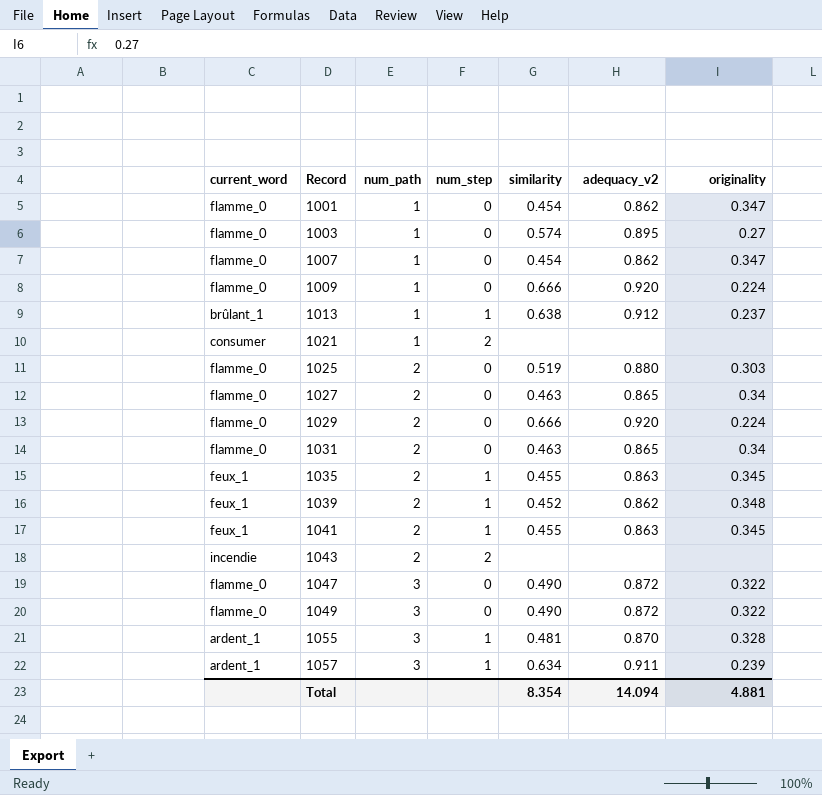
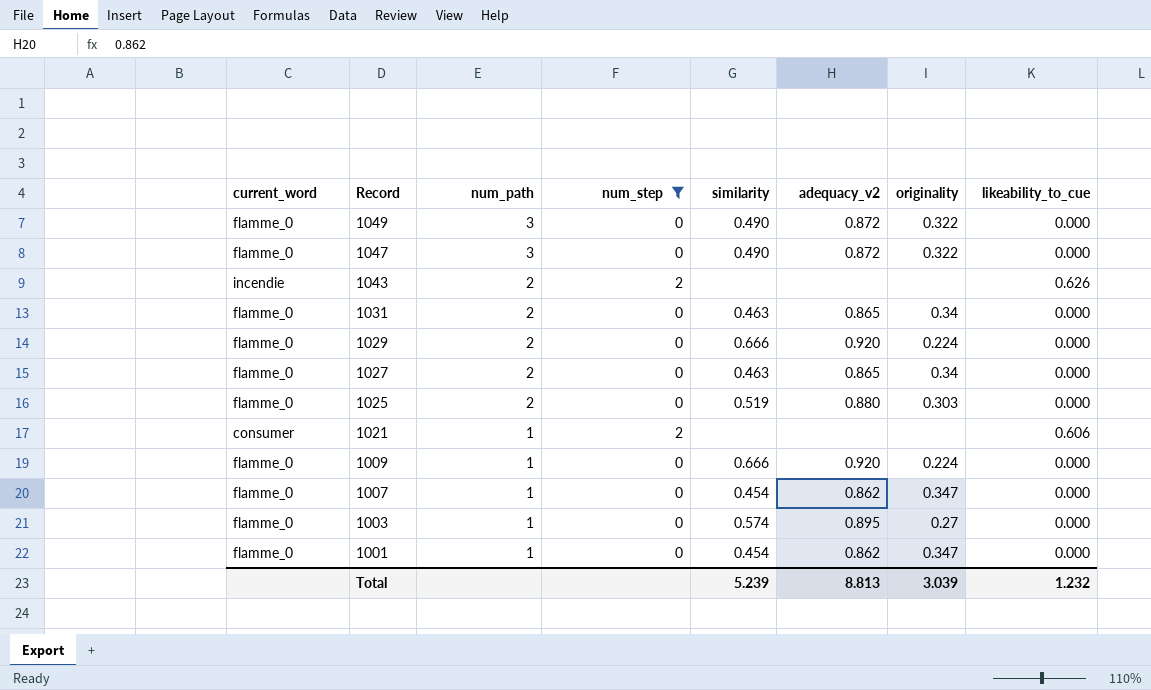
filter: none -> num_step != 1
row order: Record ascending -> Record descending
column likeability_to_cue | position: none -> 8
Total | similarity: 8.354 -> 5.239
Total | adequacy_v2: 14.094 -> 8.813
Total | originality: 4.881 -> 3.039

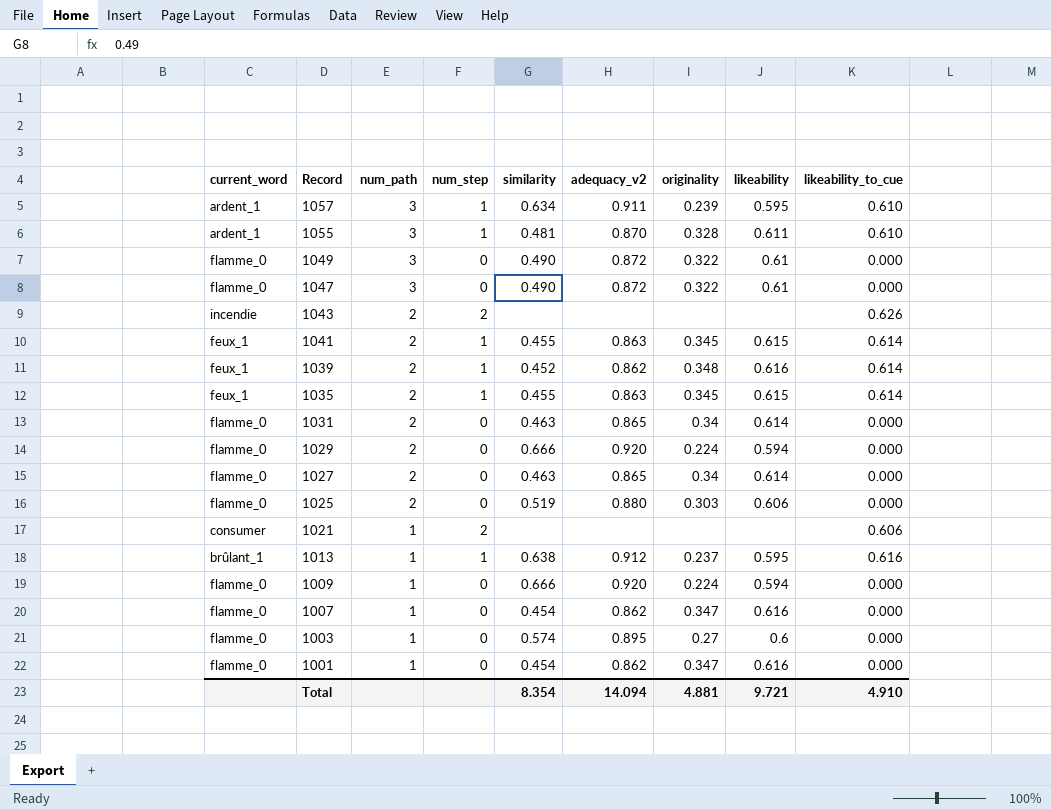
filter: num_step != 1 -> none
column likeability | position: none -> 8
Total | similarity: 5.239 -> 8.354
Total | adequacy_v2: 8.813 -> 14.094
Total | originality: 3.039 -> 4.881
Total | likeability_to_cue: 1.232 -> 4.910

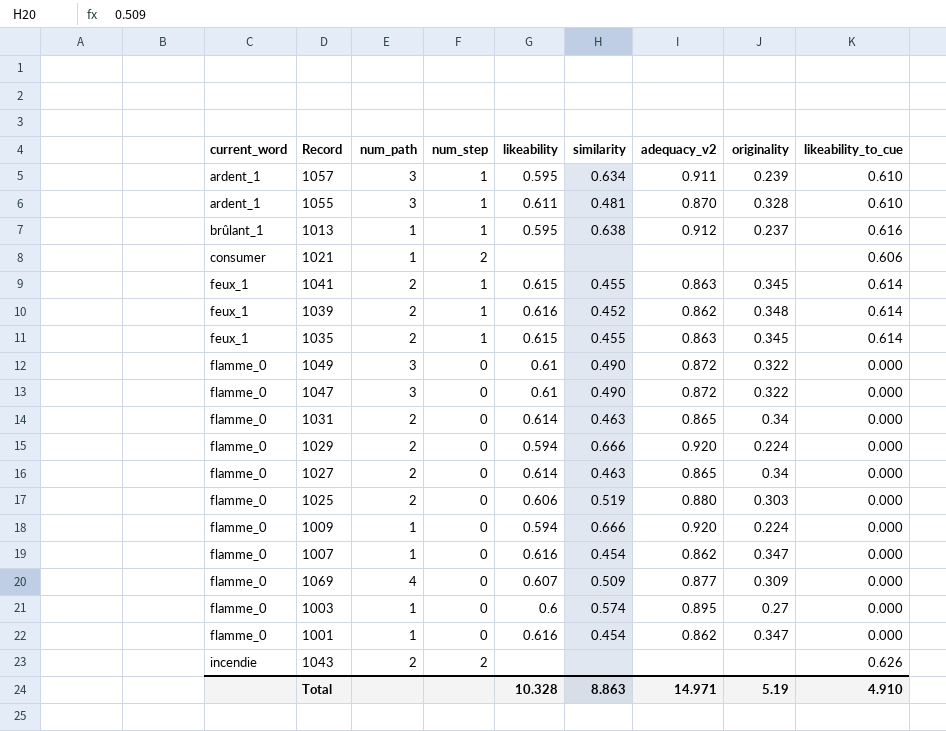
row order: Record descending -> current_word ascending
column likeability | position: 8 -> 5
row 1069: none -> flamme_0 | 4 | 0 | 0.607 | 0.509 | 0.877 | 0.309 | 0.000
Total | likeability: 9.721 -> 10.328
Total | similarity: 8.354 -> 8.863
Total | adequacy_v2: 14.094 -> 14.971
Total | originality: 4.881 -> 5.19

